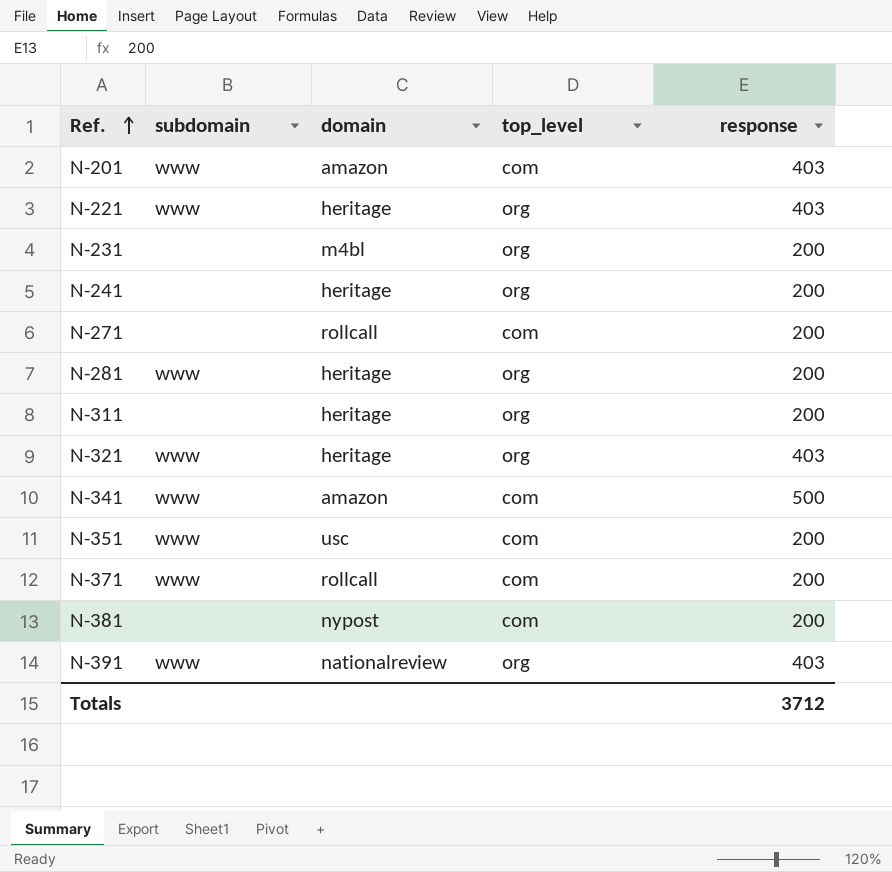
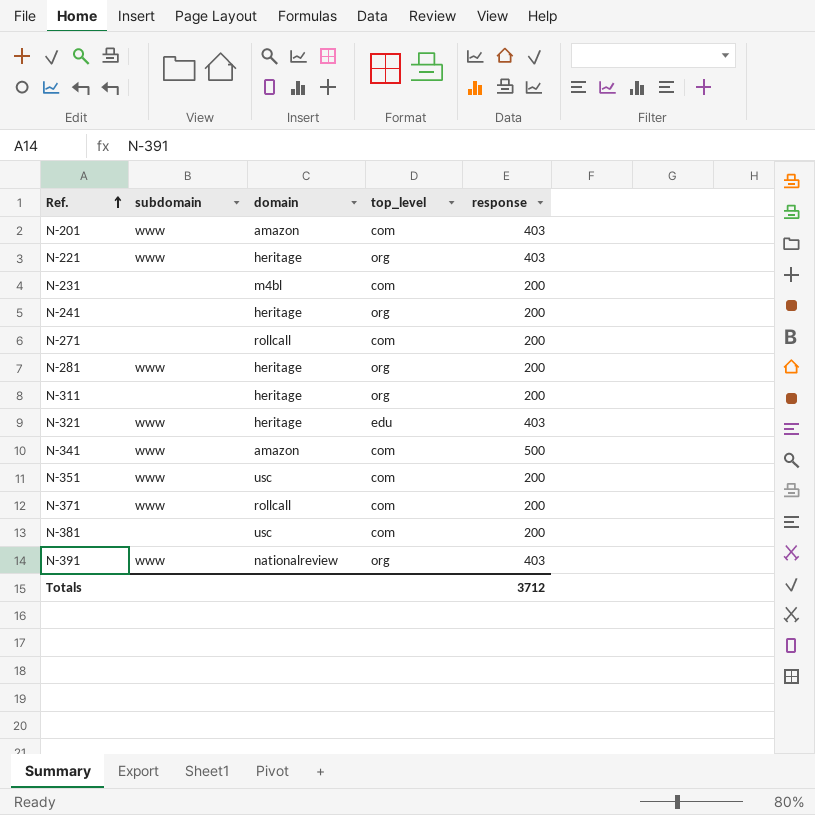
N-231 | top_level: org -> com
N-321 | top_level: org -> edu
N-381 | domain: nypost -> usc

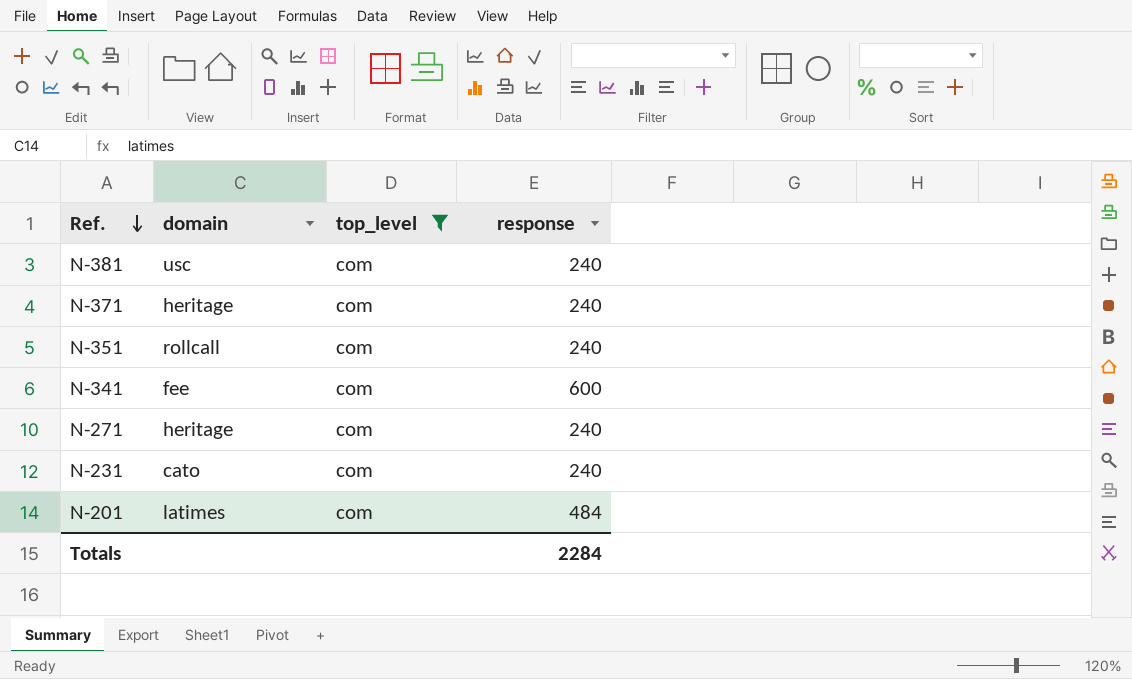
filter: none -> top_level = com
row order: Ref. ascending -> Ref. descending
column subdomain | position: 2 -> none
N-381 | response: 200 -> 240
N-371 | domain: rollcall -> heritage
N-371 | response: 200 -> 240
N-351 | domain: usc -> rollcall
N-351 | response: 200 -> 240
N-341 | domain: amazon -> fee
N-341 | response: 500 -> 600
N-271 | domain: rollcall -> heritage
N-271 | response: 200 -> 240
N-231 | domain: m4bl -> cato
N-231 | response: 200 -> 240
N-201 | domain: amazon -> latimes
N-201 | response: 403 -> 484
Totals | response: 3712 -> 2284

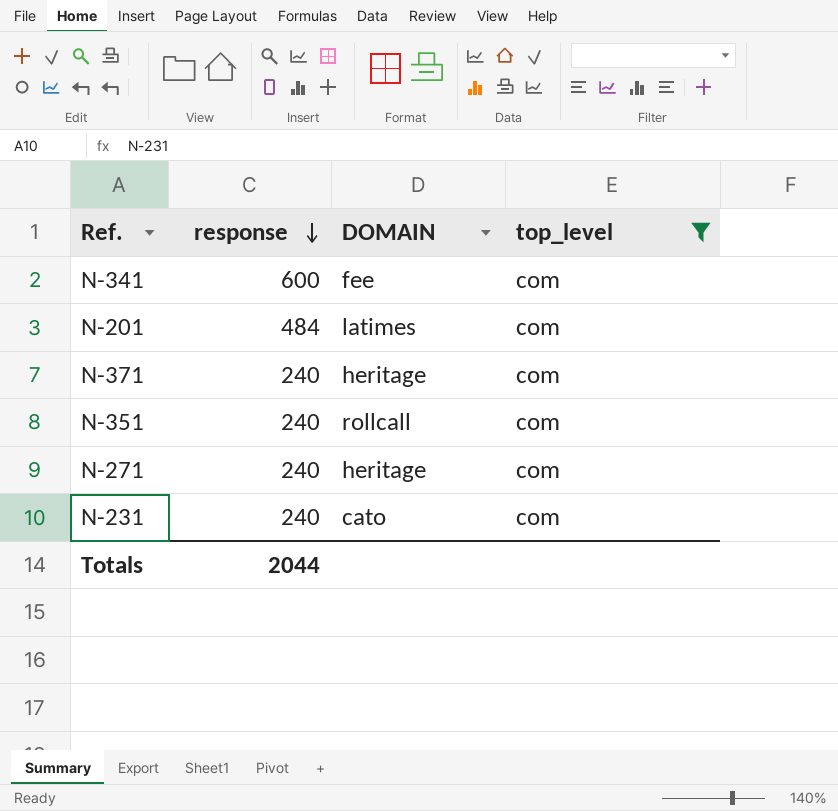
row order: Ref. descending -> response descending
column response | position: 4 -> 2
column name: domain -> DOMAIN
row N-381: usc | com | 240 -> none
Totals | response: 2284 -> 2044

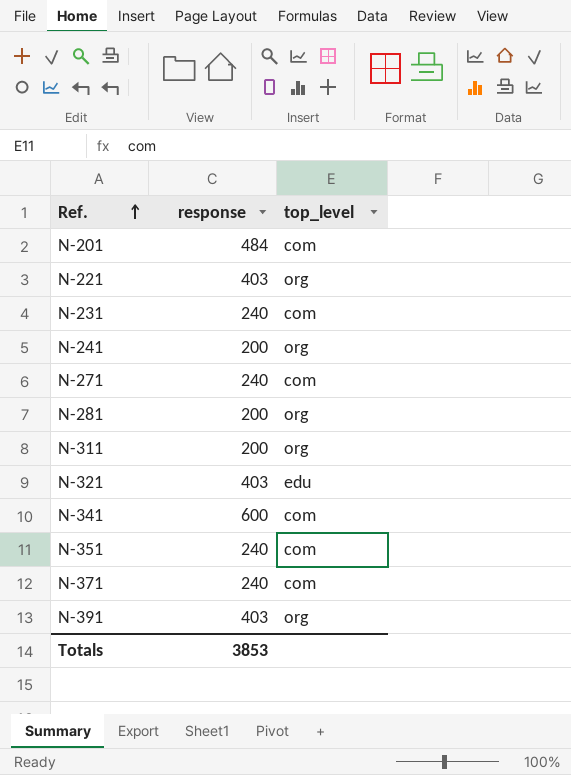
filter: top_level = com -> none
row order: response descending -> Ref. ascending
column DOMAIN | position: 3 -> none
Totals | response: 2044 -> 3853

